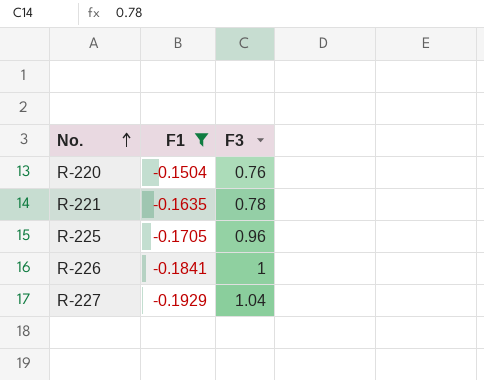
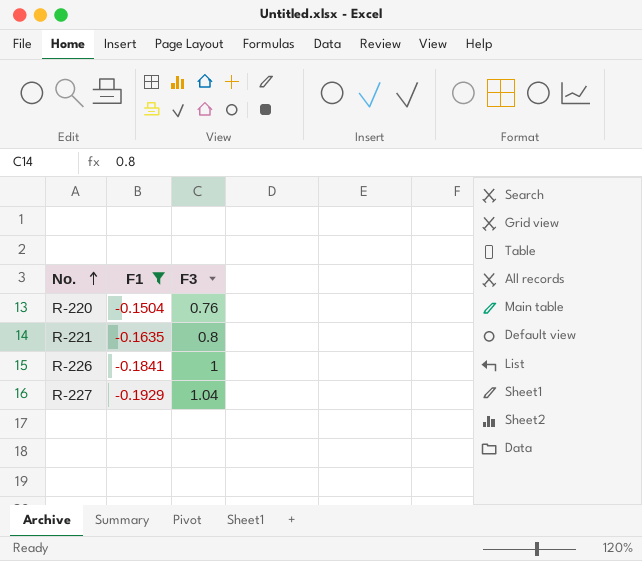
row R-225: -0.1705 | 0.96 -> none
R-221 | F3: 0.78 -> 0.8

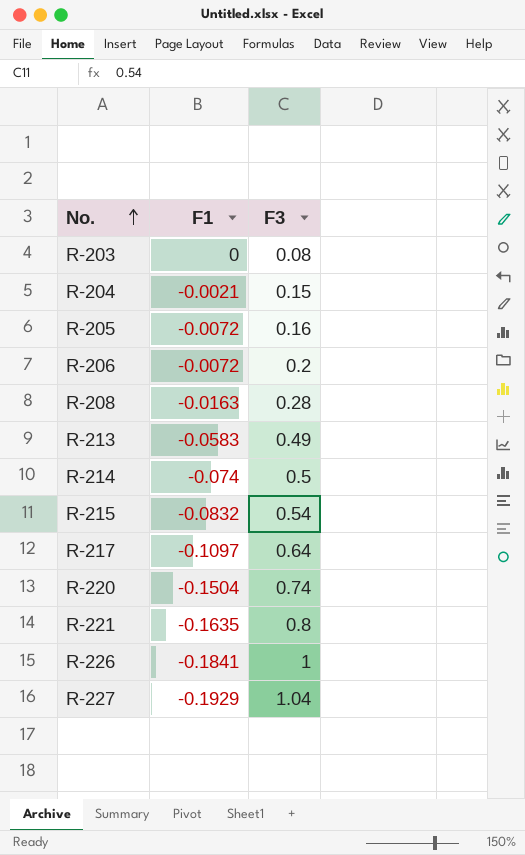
filter: F1 <= -0.1504 -> none
R-220 | F3: 0.76 -> 0.74

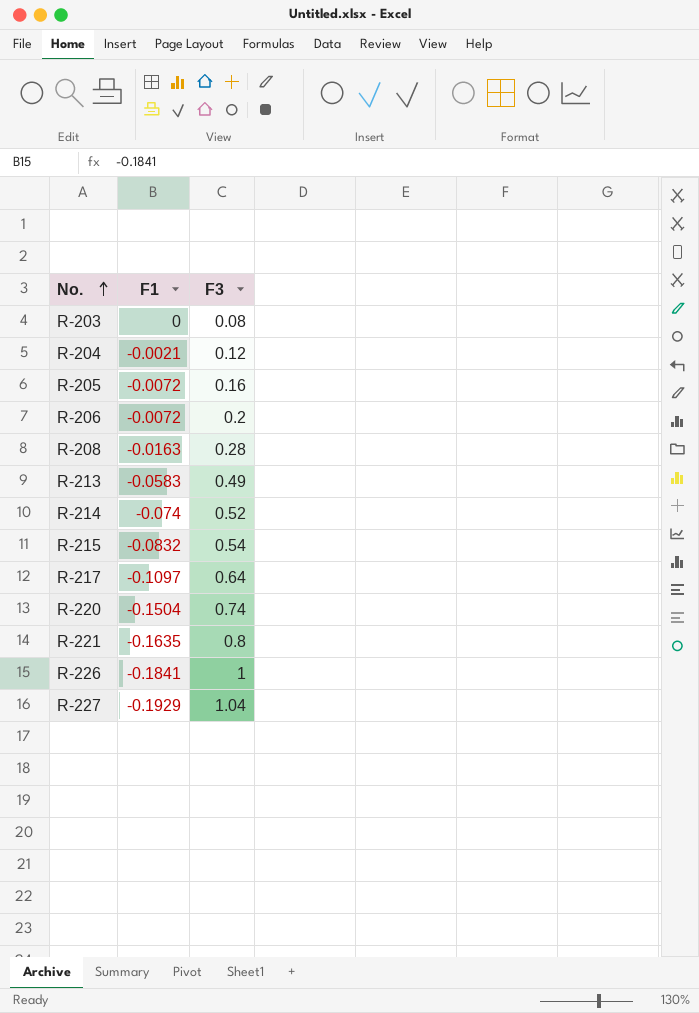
R-204 | F3: 0.15 -> 0.12
R-214 | F3: 0.5 -> 0.52

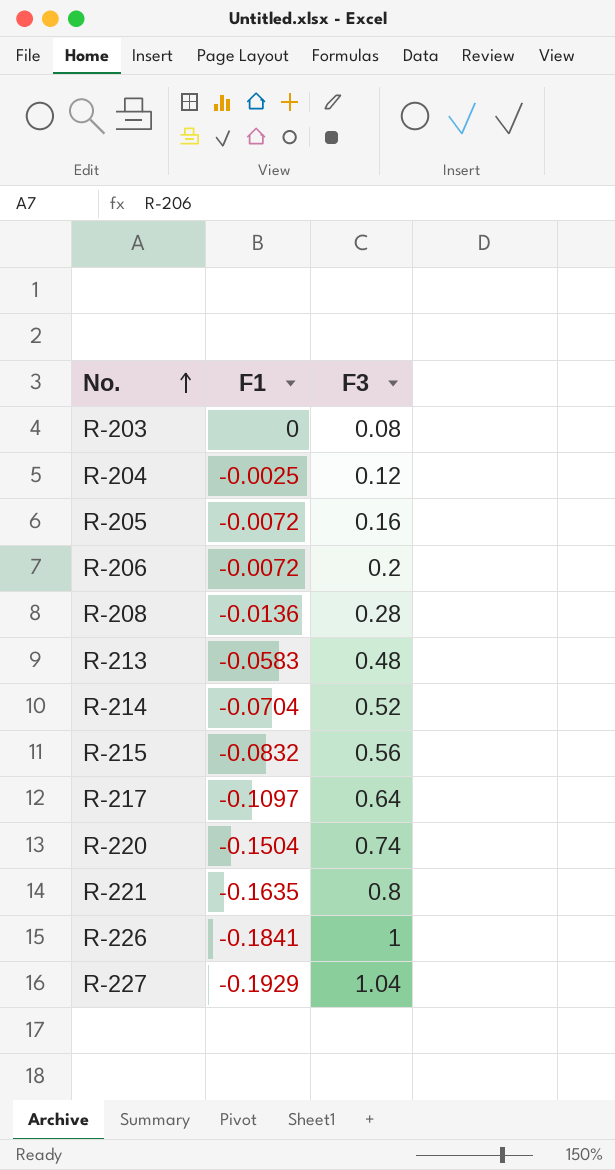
R-204 | F1: -0.0021 -> -0.0025
R-208 | F1: -0.0163 -> -0.0136
R-213 | F3: 0.49 -> 0.48
R-214 | F1: -0.074 -> -0.0704
R-215 | F3: 0.54 -> 0.56

